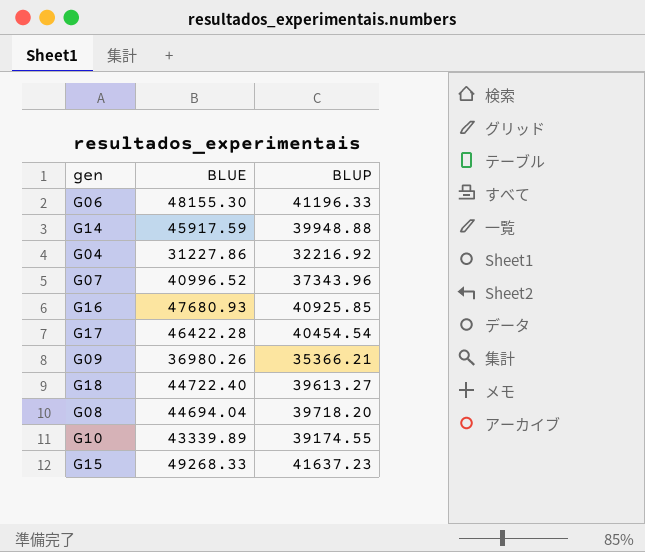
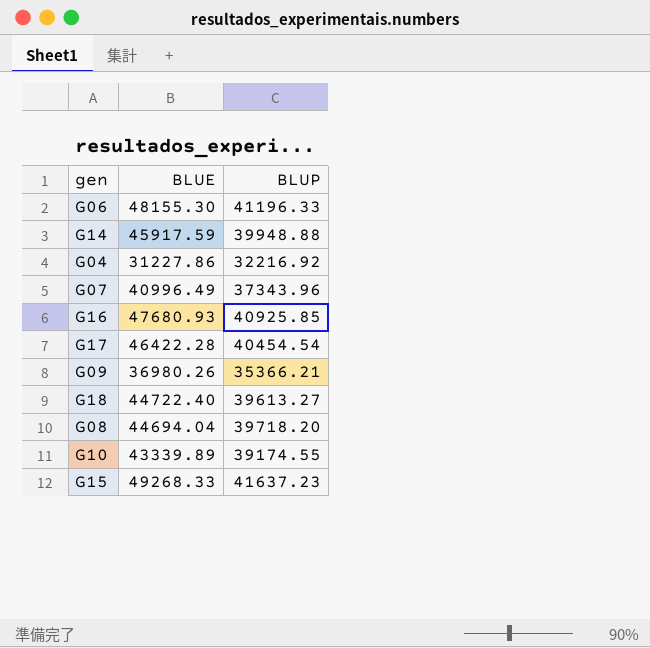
G07 | BLUE: 40996.52 -> 40996.49

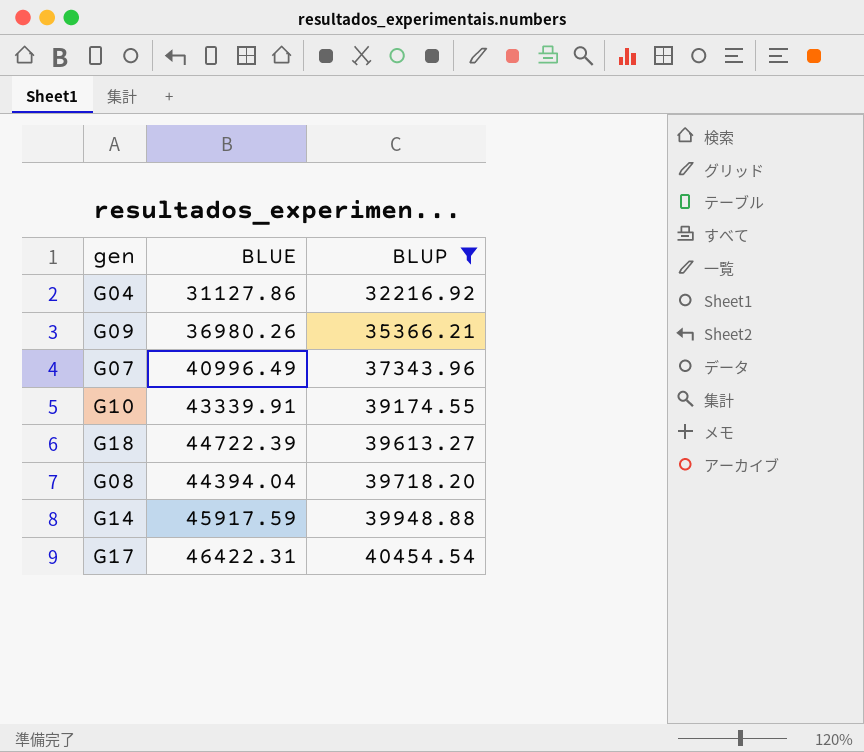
filter: none -> BLUP <= 40454.54
row order: none -> BLUP ascending
G04 | BLUE: 31227.86 -> 31127.86
G10 | BLUE: 43339.89 -> 43339.91
G18 | BLUE: 44722.40 -> 44722.39
G08 | BLUE: 44694.04 -> 44394.04
G17 | BLUE: 46422.28 -> 46422.31

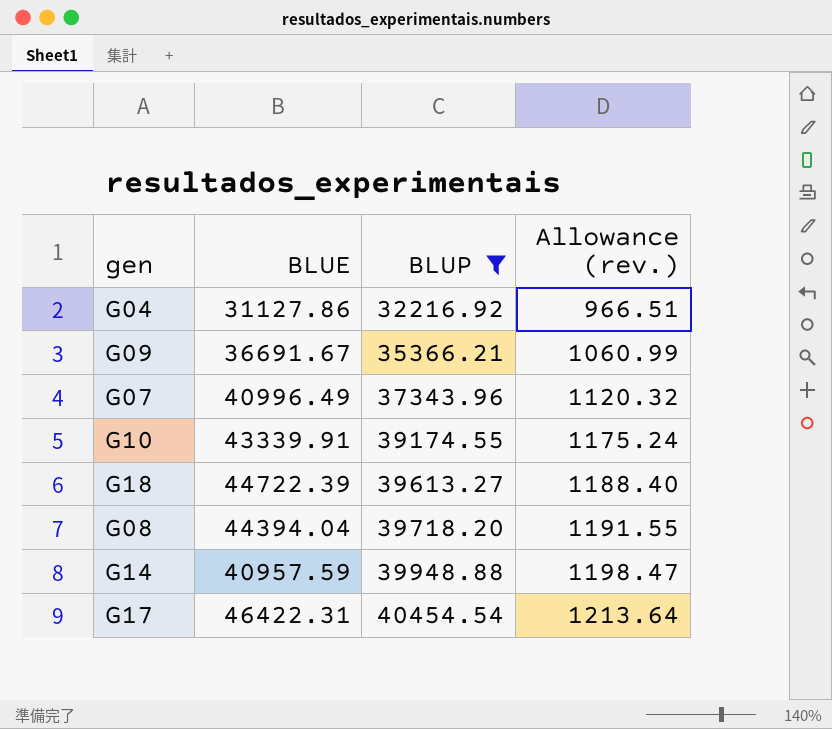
column Allowance (rev.) | formula: none -> [BLUP] * 0.03
G09 | BLUE: 36980.26 -> 36691.67
G14 | BLUE: 45917.59 -> 40957.59

